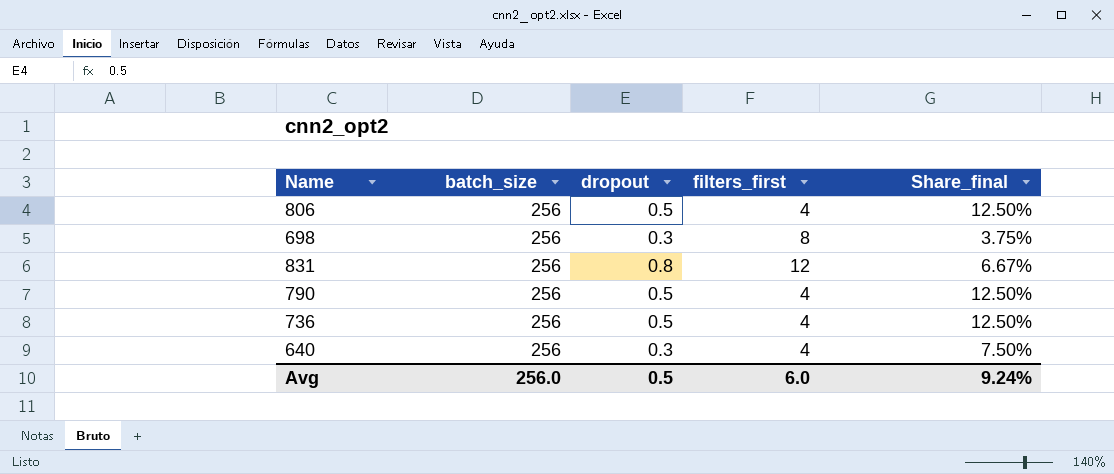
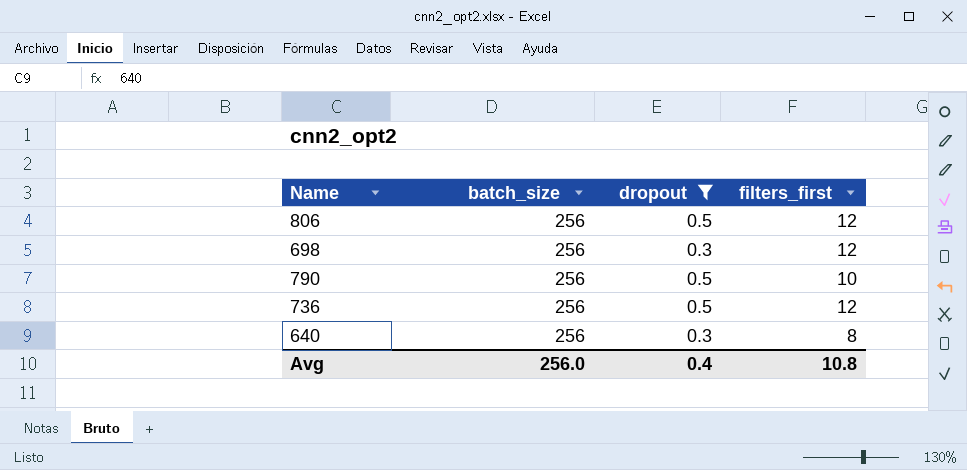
filter: none -> dropout != 0.8
column Share_final | formula: [dropout] / [filters_first] -> none
806 | filters_first: 4 -> 12
698 | filters_first: 8 -> 12
790 | filters_first: 4 -> 10
736 | filters_first: 4 -> 12
640 | filters_first: 4 -> 8
Avg | dropout: 0.5 -> 0.4
Avg | filters_first: 6.0 -> 10.8

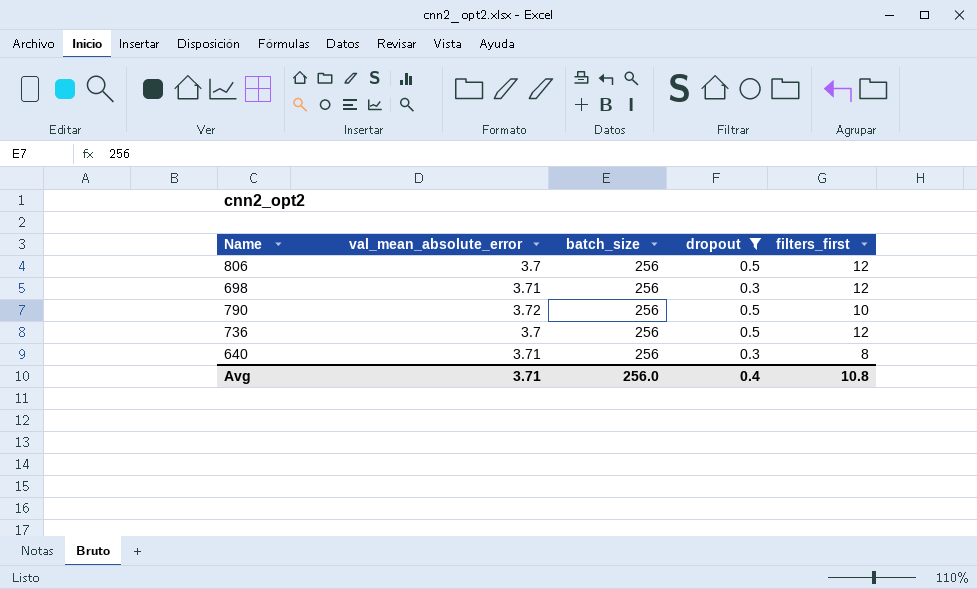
column val_mean_absolute_error | position: none -> 2

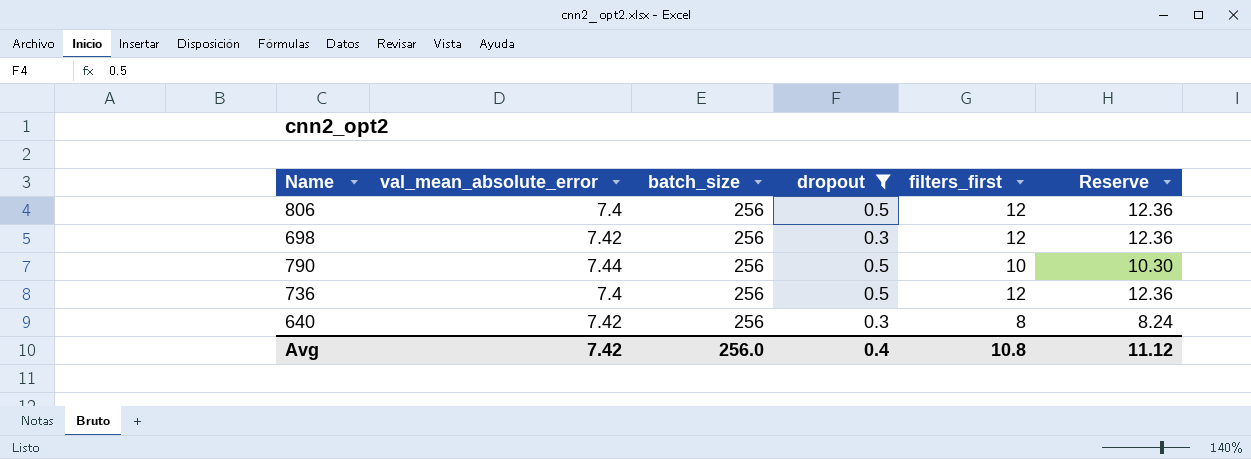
column Reserve | formula: none -> [filters_first] * 1.03
806 | val_mean_absolute_error: 3.7 -> 7.4
698 | val_mean_absolute_error: 3.71 -> 7.42
790 | val_mean_absolute_error: 3.72 -> 7.44
736 | val_mean_absolute_error: 3.7 -> 7.4
640 | val_mean_absolute_error: 3.71 -> 7.42
Avg | val_mean_absolute_error: 3.71 -> 7.42

